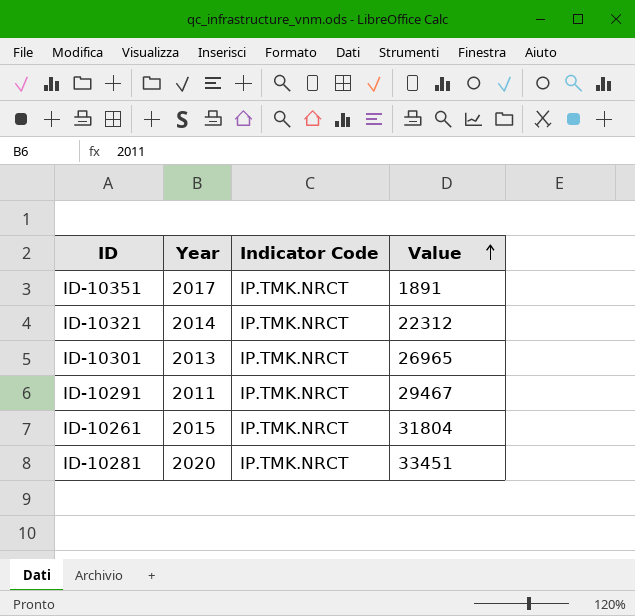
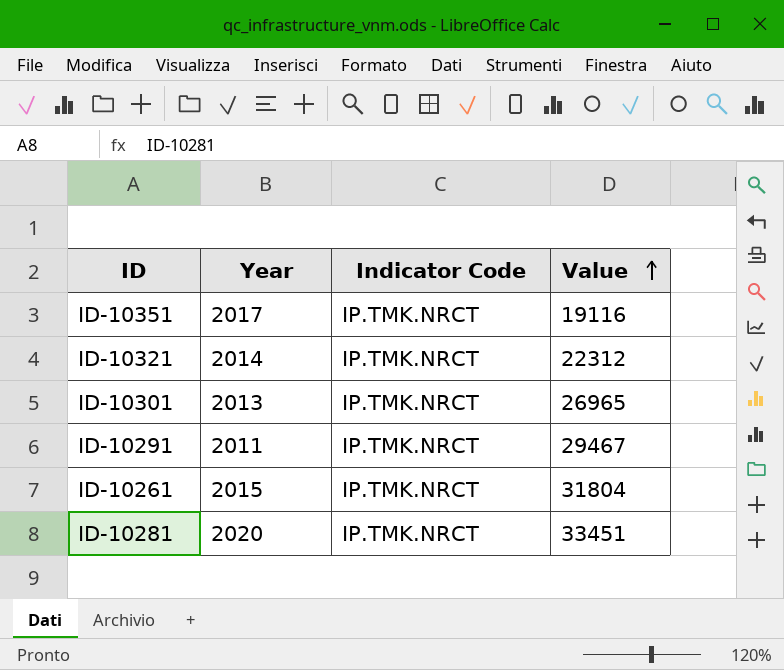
ID-10351 | Value: 1891 -> 19116

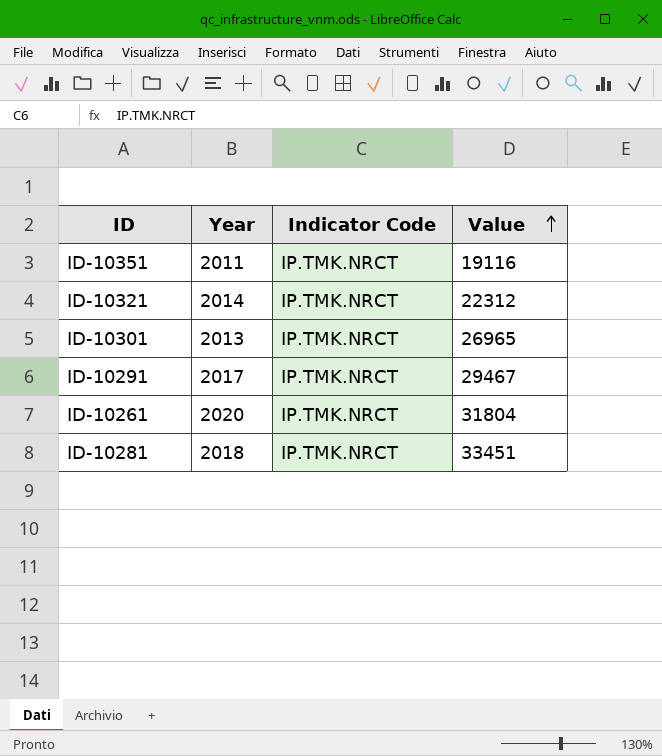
ID-10351 | Year: 2017 -> 2011
ID-10291 | Year: 2011 -> 2017
ID-10261 | Year: 2015 -> 2020
ID-10281 | Year: 2020 -> 2018

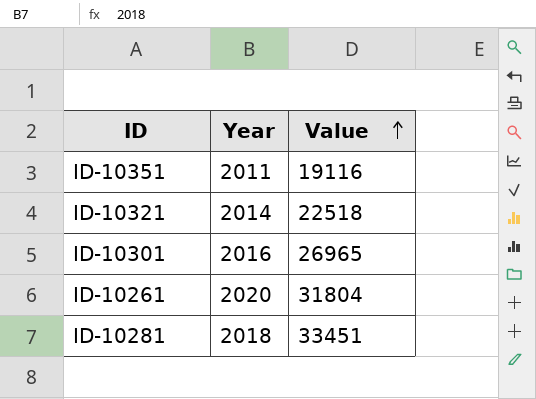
column Indicator Code | position: 3 -> none
row ID-10291: 2017 | IP.TMK.NRCT | 29467 -> none
ID-10321 | Value: 22312 -> 22518
ID-10301 | Year: 2013 -> 2016

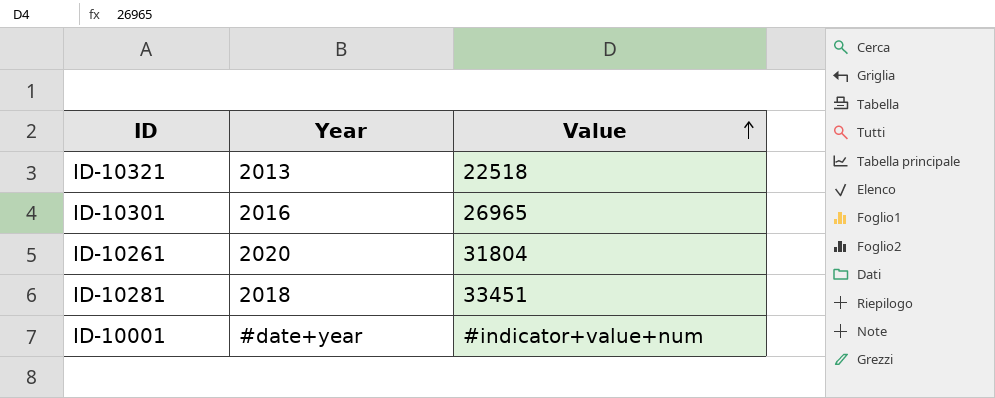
row ID-10351: 2011 | 19116 -> none
ID-10321 | Year: 2014 -> 2013
row ID-10001: none -> #date+year | #indicator+value+num

